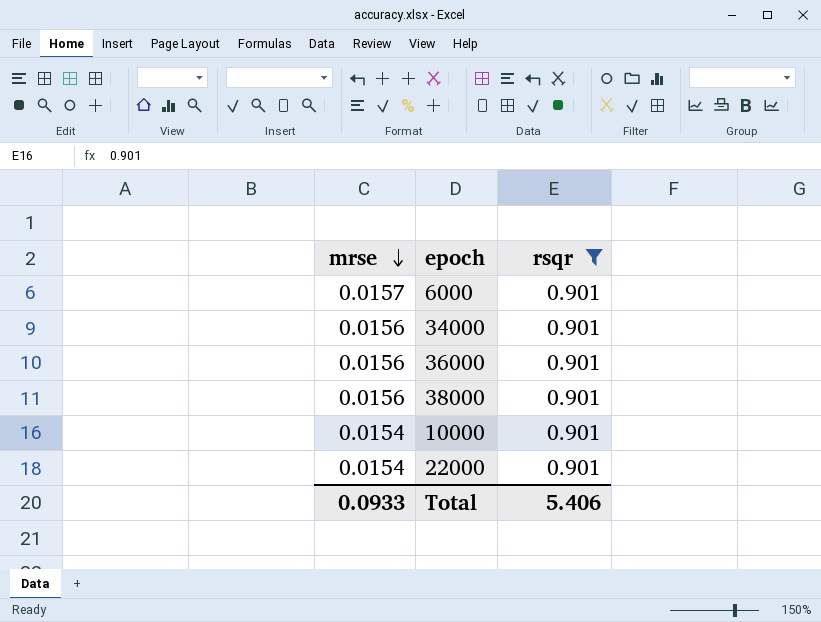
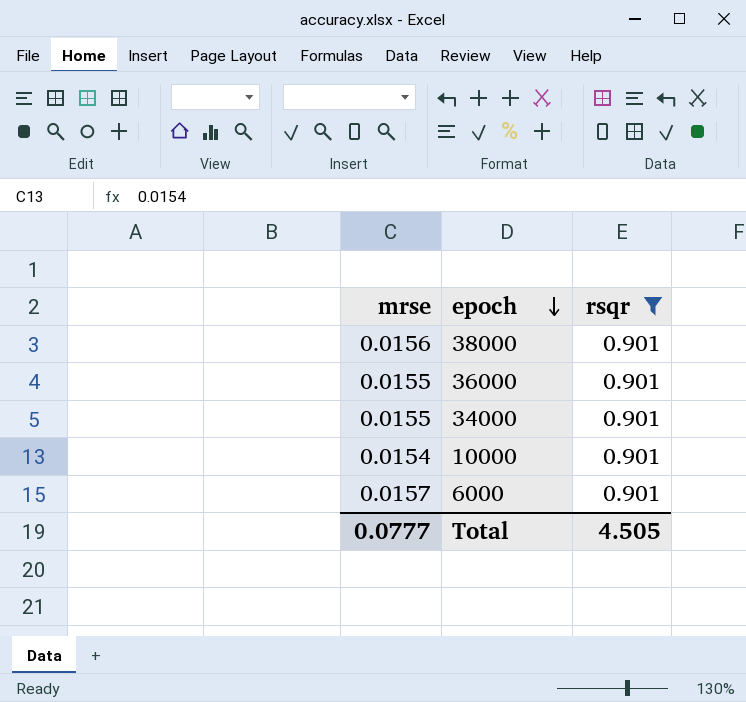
row order: mrse descending -> epoch descending
row 22000: 0.0154 | 0.901 -> none
36000 | mrse: 0.0156 -> 0.0155
34000 | mrse: 0.0156 -> 0.0155
Total | mrse: 0.0933 -> 0.0777
Total | rsqr: 5.406 -> 4.505

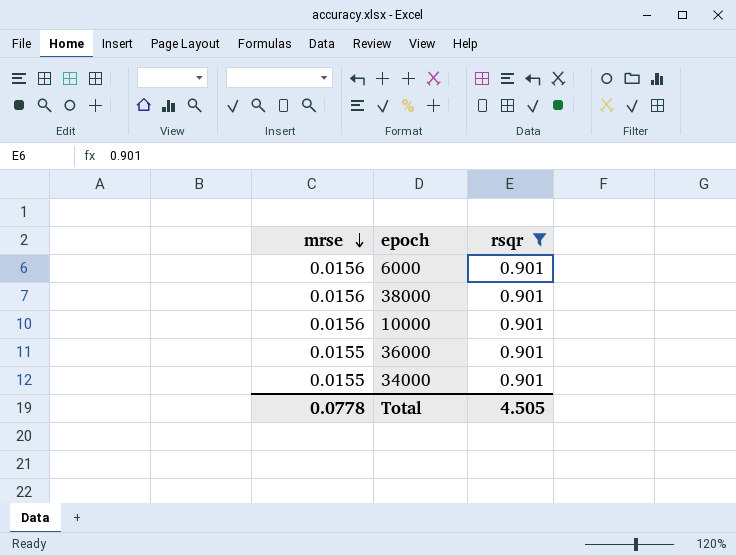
row order: epoch descending -> mrse descending
6000 | mrse: 0.0157 -> 0.0156
10000 | mrse: 0.0154 -> 0.0156
Total | mrse: 0.0777 -> 0.0778

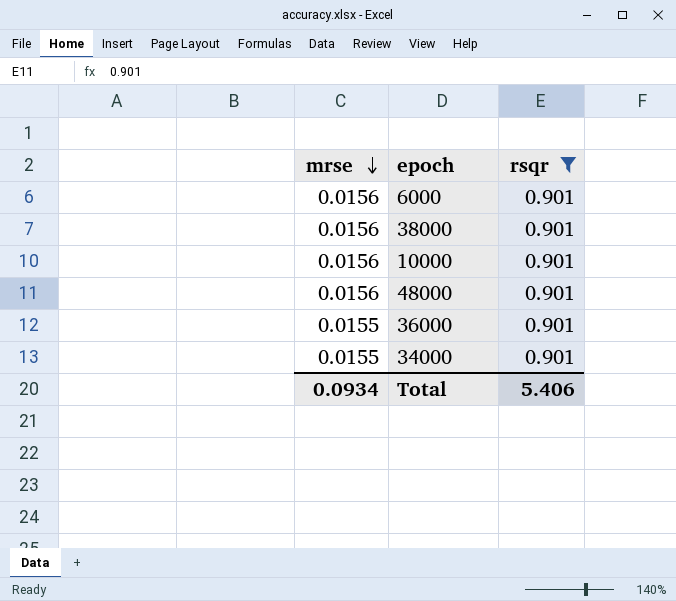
row 48000: none -> 0.0156 | 0.901
Total | mrse: 0.0778 -> 0.0934
Total | rsqr: 4.505 -> 5.406

